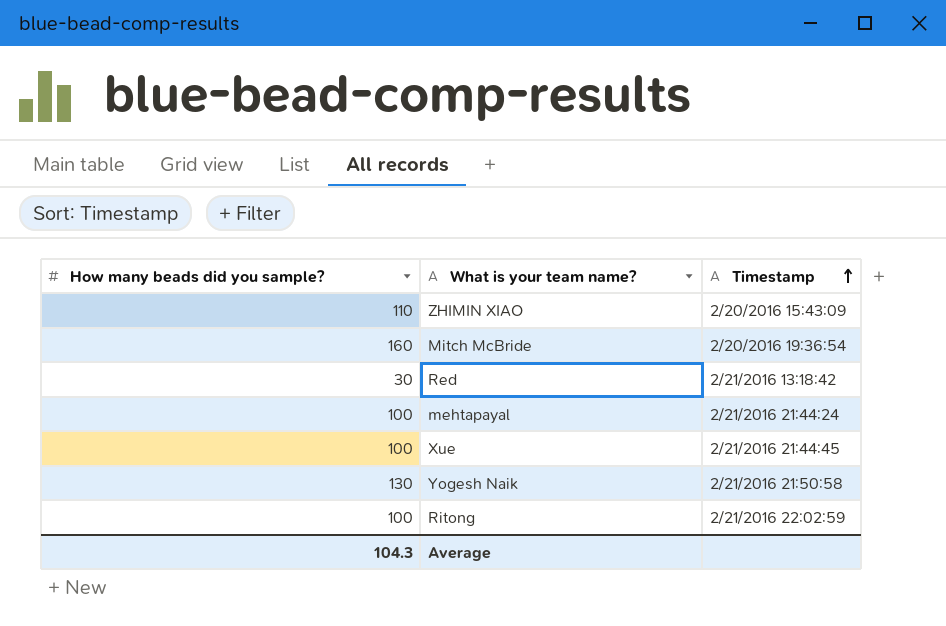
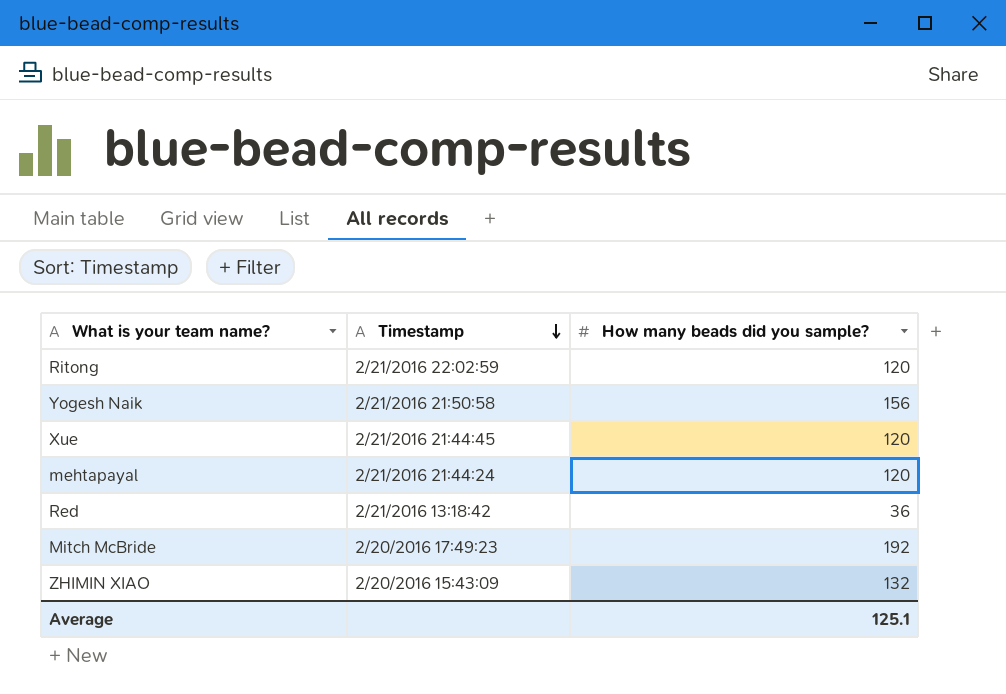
row order: Timestamp ascending -> Timestamp descending
column How many beads did you sample? | position: 1 -> 3
Ritong | How many beads did you sample?: 100 -> 120
Yogesh Naik | How many beads did you sample?: 130 -> 156
Xue | How many beads did you sample?: 100 -> 120
mehtapayal | How many beads did you sample?: 100 -> 120
Red | How many beads did you sample?: 30 -> 36
Mitch McBride | Timestamp: 2/20/2016 19:36:54 -> 2/20/2016 17:49:23
Mitch McBride | How many beads did you sample?: 160 -> 192
ZHIMIN XIAO | How many beads did you sample?: 110 -> 132
Average | How many beads did you sample?: 104.3 -> 125.1

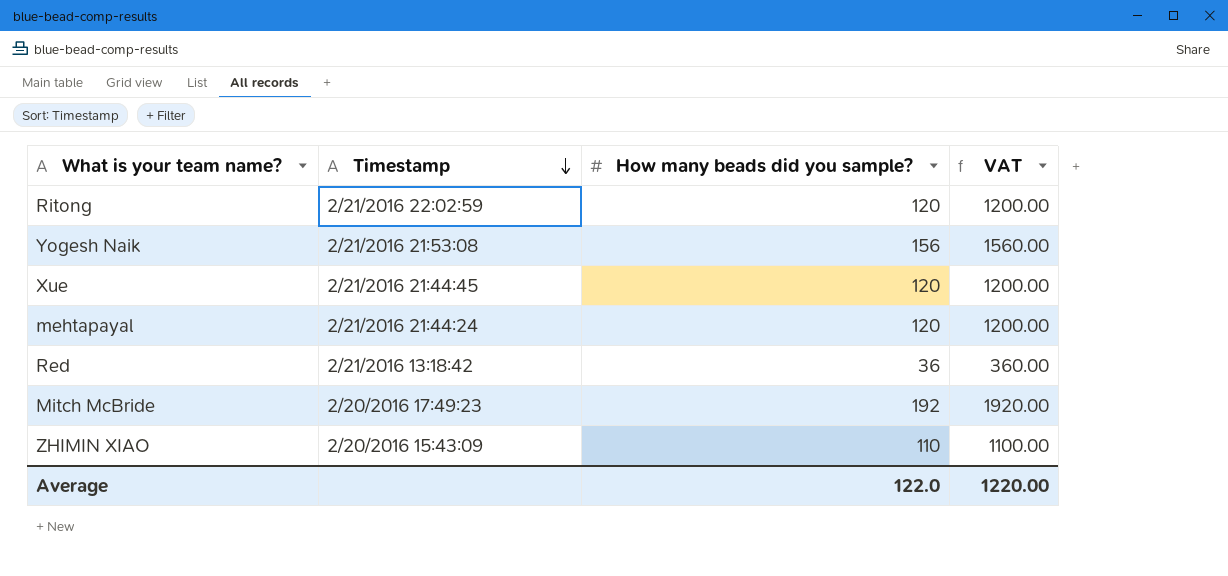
column VAT | formula: none -> [How many beads did you sample?] * 10
Yogesh Naik | Timestamp: 2/21/2016 21:50:58 -> 2/21/2016 21:53:08
ZHIMIN XIAO | How many beads did you sample?: 132 -> 110
Average | How many beads did you sample?: 125.1 -> 122.0

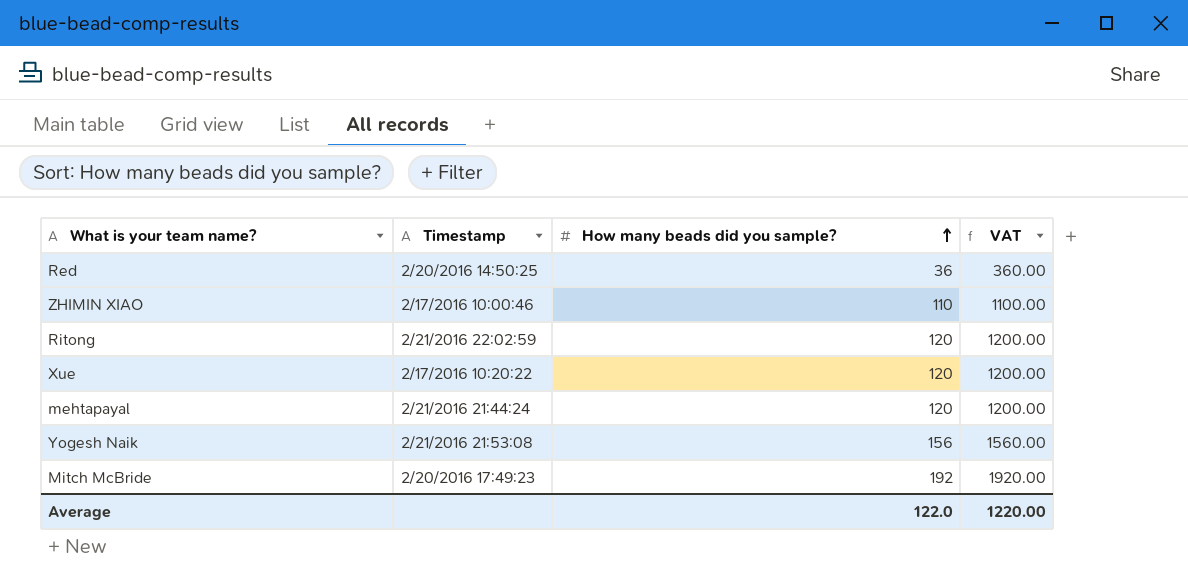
row order: Timestamp descending -> How many beads did you sample? ascending
Red | Timestamp: 2/21/2016 13:18:42 -> 2/20/2016 14:50:25
ZHIMIN XIAO | Timestamp: 2/20/2016 15:43:09 -> 2/17/2016 10:00:46
Xue | Timestamp: 2/21/2016 21:44:45 -> 2/17/2016 10:20:22

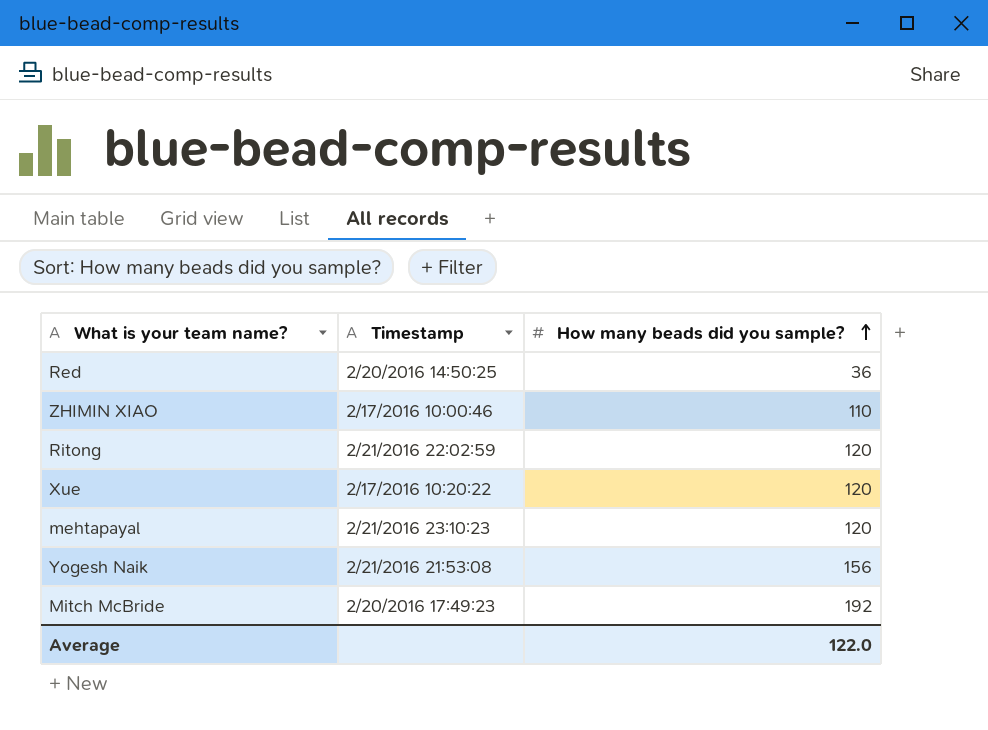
column VAT | formula: [How many beads did you sample?] * 10 -> none
mehtapayal | Timestamp: 2/21/2016 21:44:24 -> 2/21/2016 23:10:23

